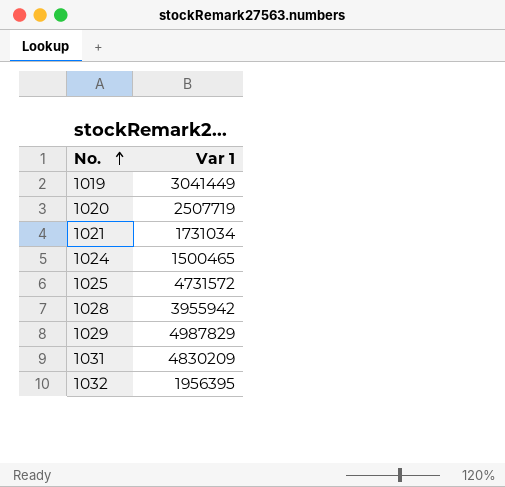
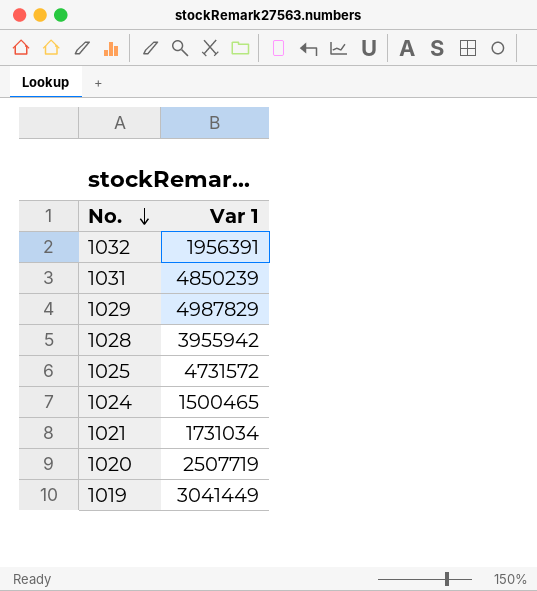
row order: No. ascending -> No. descending
1032 | Var 1: 1956395 -> 1956391
1031 | Var 1: 4830209 -> 4850239

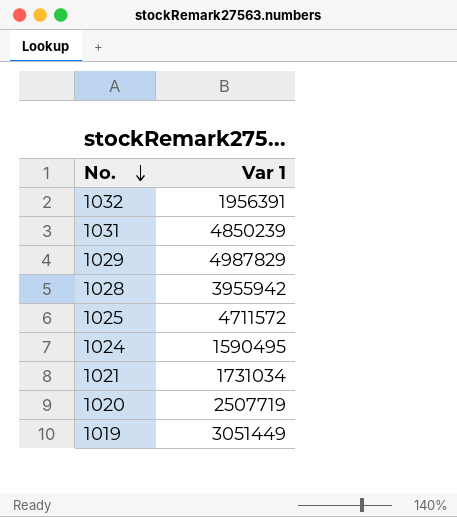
1025 | Var 1: 4731572 -> 4711572
1024 | Var 1: 1500465 -> 1590495
1019 | Var 1: 3041449 -> 3051449

